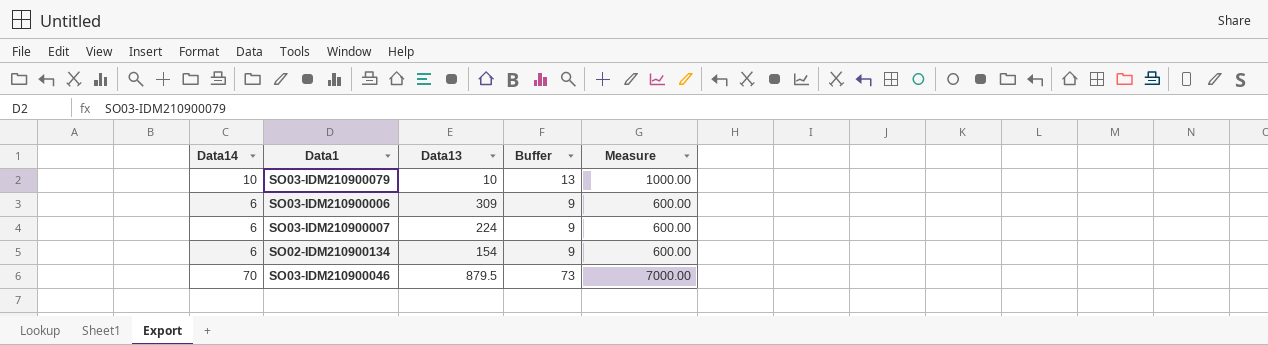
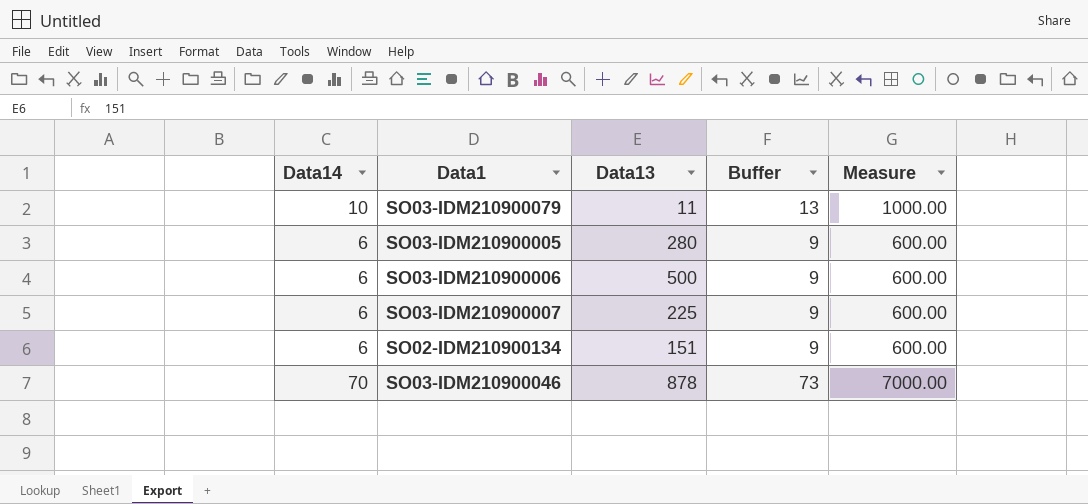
SO03-IDM210900079 | Data13: 10 -> 11
row SO03-IDM210900005: none -> 6 | 280 | 9 | 600.00
SO03-IDM210900006 | Data13: 309 -> 500
SO03-IDM210900007 | Data13: 224 -> 225
SO02-IDM210900134 | Data13: 154 -> 151
SO03-IDM210900046 | Data13: 879.5 -> 878

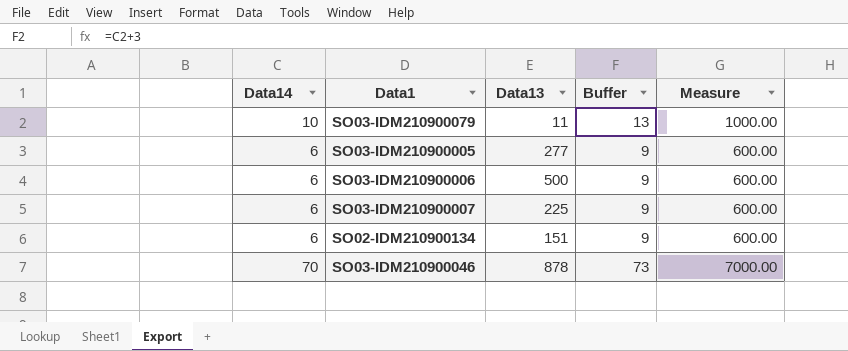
SO03-IDM210900005 | Data13: 280 -> 277

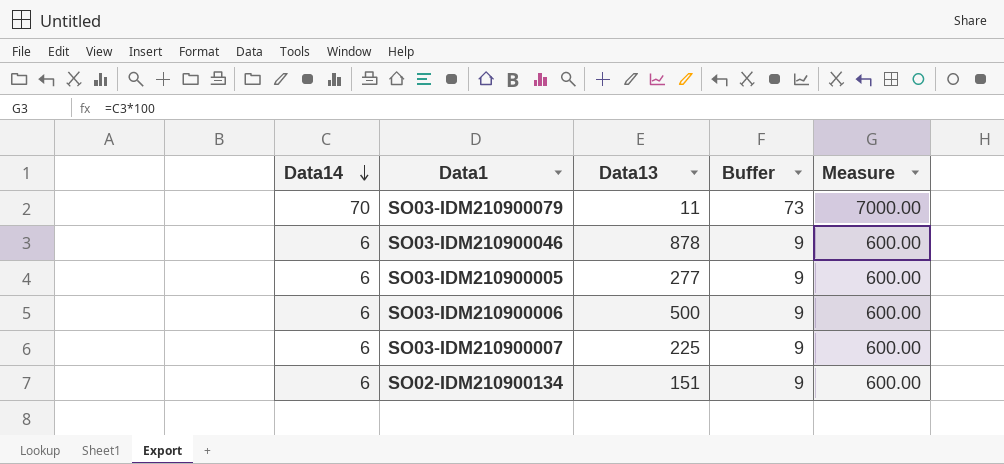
row order: none -> Data14 descending
SO03-IDM210900079 | Data14: 10 -> 70
SO03-IDM210900079 | Buffer: 13 -> 73
SO03-IDM210900079 | Measure: 1000.00 -> 7000.00
SO03-IDM210900046 | Data14: 70 -> 6
SO03-IDM210900046 | Buffer: 73 -> 9
SO03-IDM210900046 | Measure: 7000.00 -> 600.00

